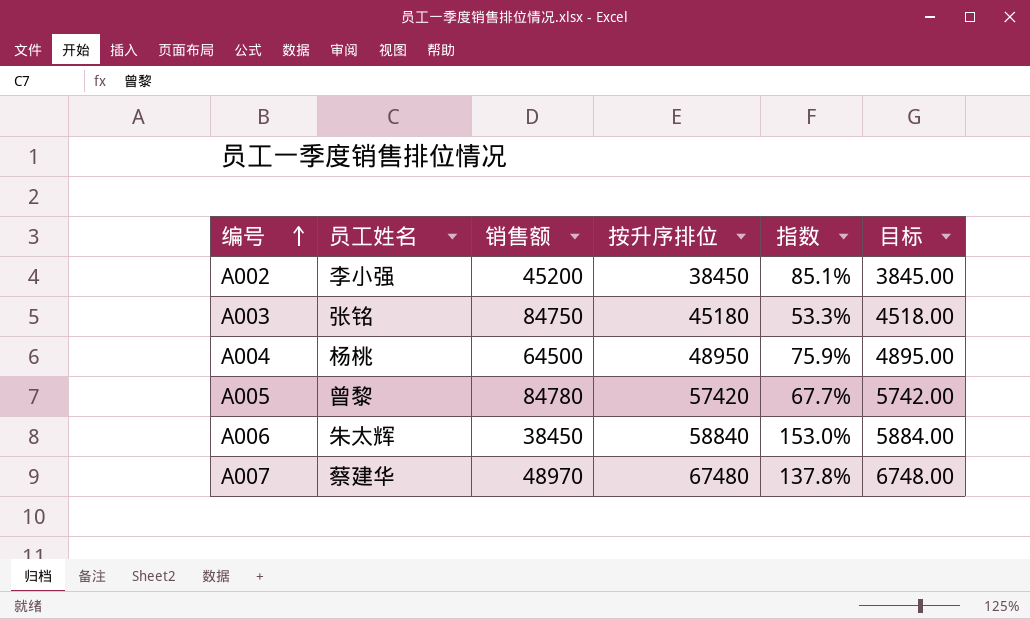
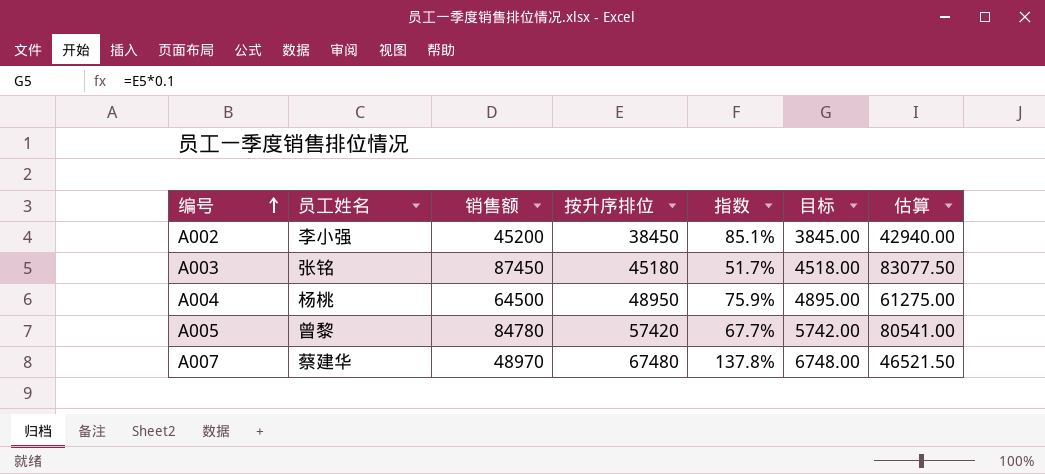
column 估算 | formula: none -> [销售额] * 0.95
row A006: 朱太辉 | 38450 | 58840 | 153.0% | 5884.00 -> none
A003 | 销售额: 84750 -> 87450
A003 | 指数: 53.3% -> 51.7%

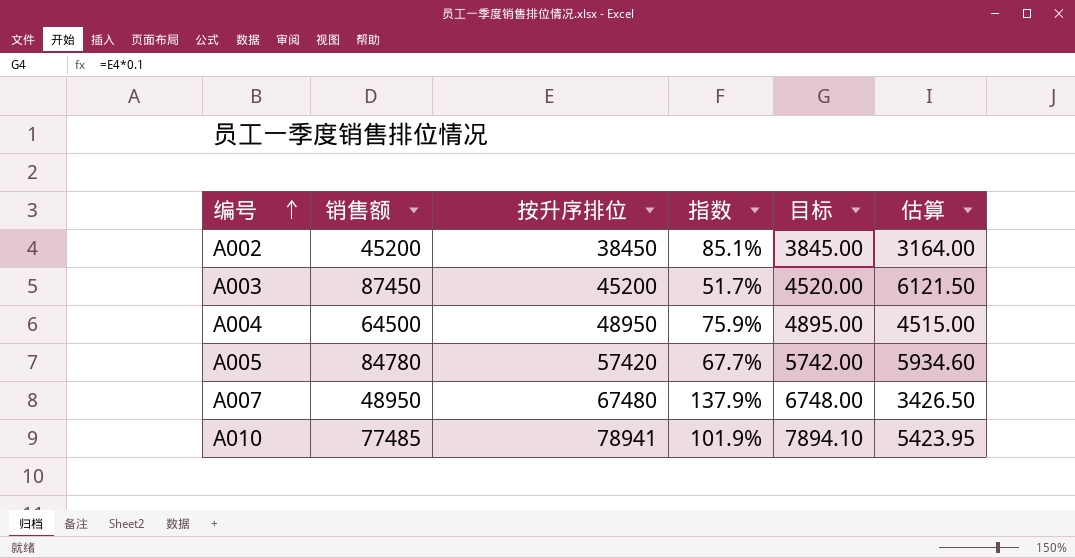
column 员工姓名 | position: 2 -> none
column 估算 | formula: [销售额] * 0.95 -> [销售额] * 0.07
A003 | 按升序排位: 45180 -> 45200
A003 | 目标: 4518.00 -> 4520.00
A007 | 销售额: 48970 -> 48950
A007 | 指数: 137.8% -> 137.9%
row A010: none -> 77485 | 78941 | 101.9% | 7894.10 | 5423.95

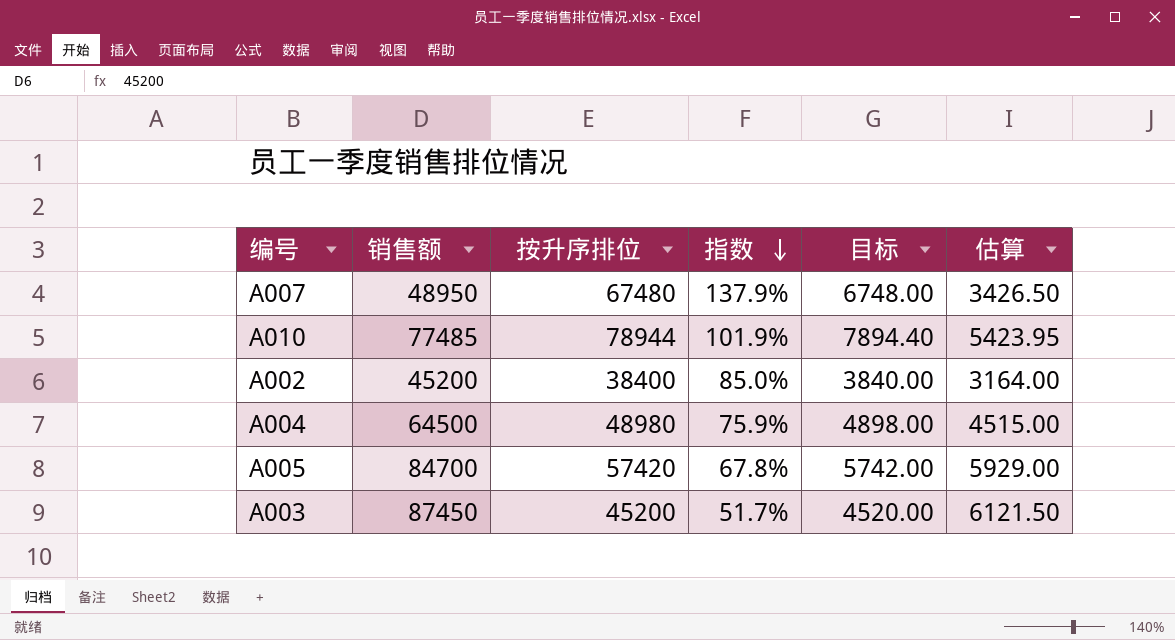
row order: 编号 ascending -> 指数 descending
A010 | 按升序排位: 78941 -> 78944
A010 | 目标: 7894.10 -> 7894.40
A002 | 按升序排位: 38450 -> 38400
A002 | 指数: 85.1% -> 85.0%
A002 | 目标: 3845.00 -> 3840.00
A004 | 按升序排位: 48950 -> 48980
A004 | 目标: 4895.00 -> 4898.00
A005 | 销售额: 84780 -> 84700
A005 | 指数: 67.7% -> 67.8%
A005 | 估算: 5934.60 -> 5929.00

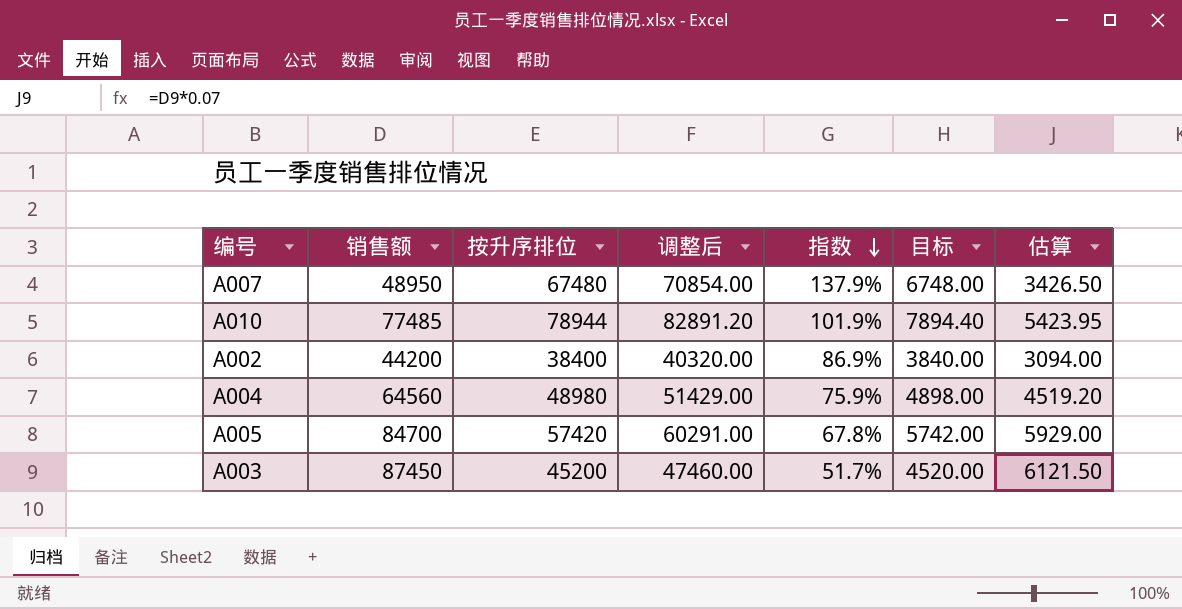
column 调整后 | formula: none -> [按升序排位] * 1.05
A002 | 销售额: 45200 -> 44200
A002 | 指数: 85.0% -> 86.9%
A002 | 估算: 3164.00 -> 3094.00
A004 | 销售额: 64500 -> 64560
A004 | 估算: 4515.00 -> 4519.20

